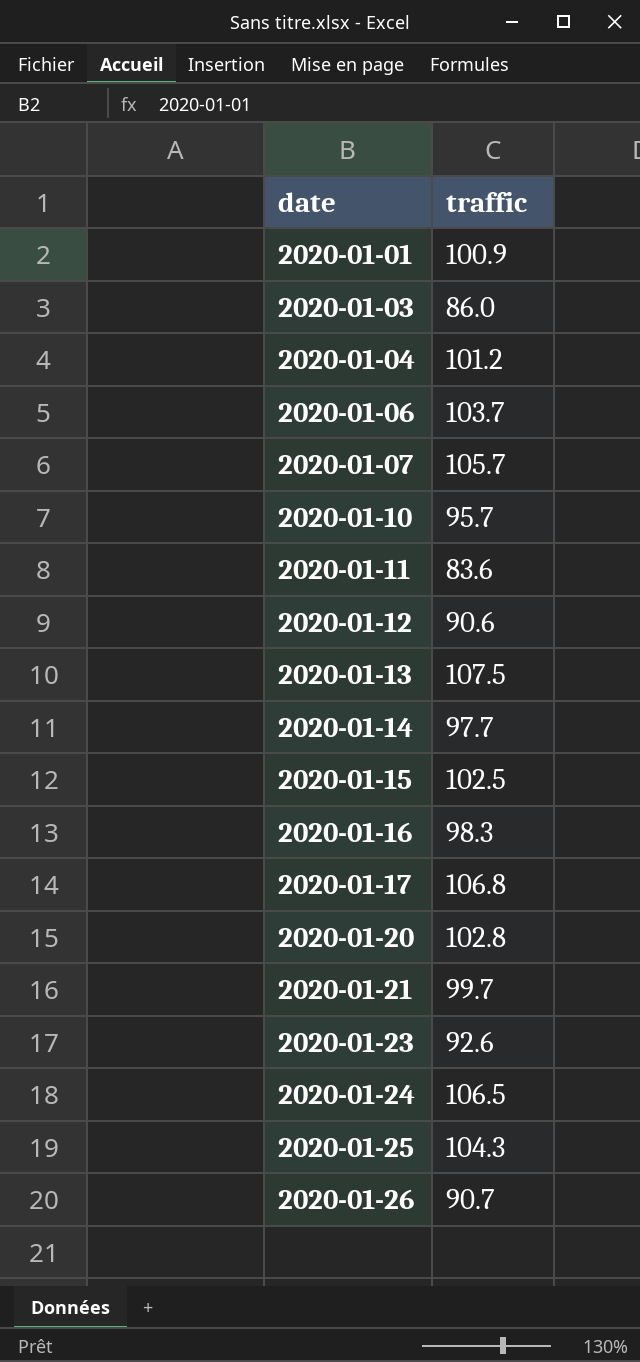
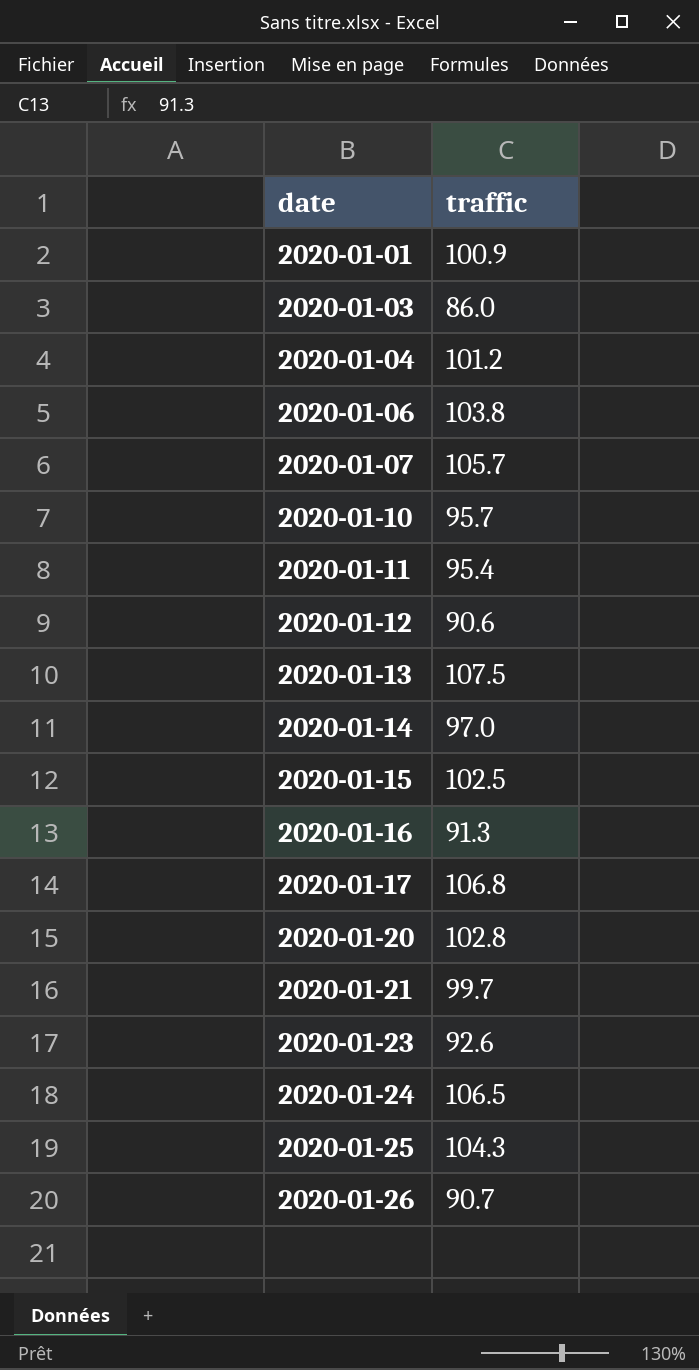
2020-01-06 | traffic: 103.7 -> 103.8
2020-01-11 | traffic: 83.6 -> 95.4
2020-01-14 | traffic: 97.7 -> 97.0
2020-01-16 | traffic: 98.3 -> 91.3

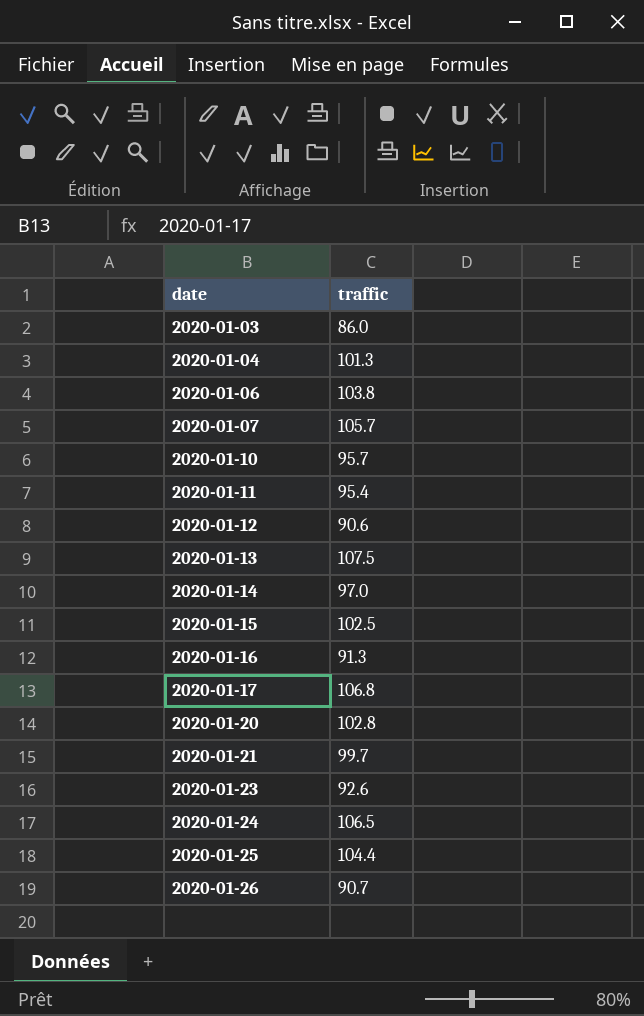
row 2020-01-01: 100.9 -> none
2020-01-04 | traffic: 101.2 -> 101.3
2020-01-25 | traffic: 104.3 -> 104.4

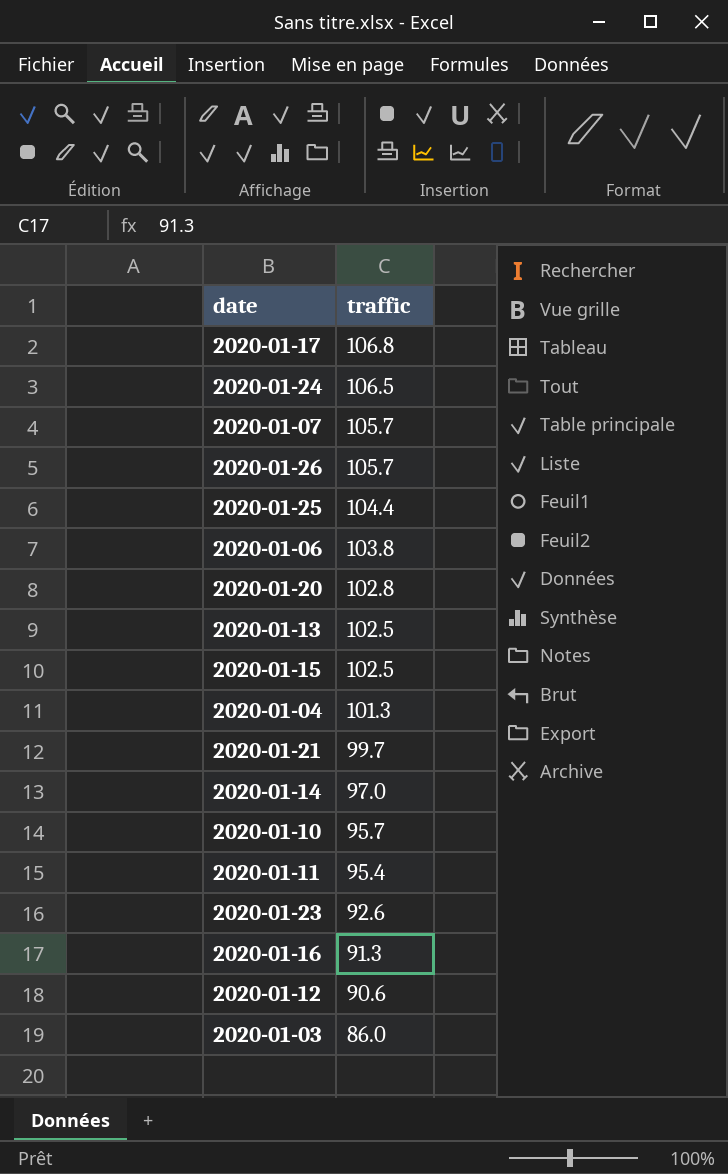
row order: date ascending -> traffic descending
2020-01-26 | traffic: 90.7 -> 105.7
2020-01-13 | traffic: 107.5 -> 102.5

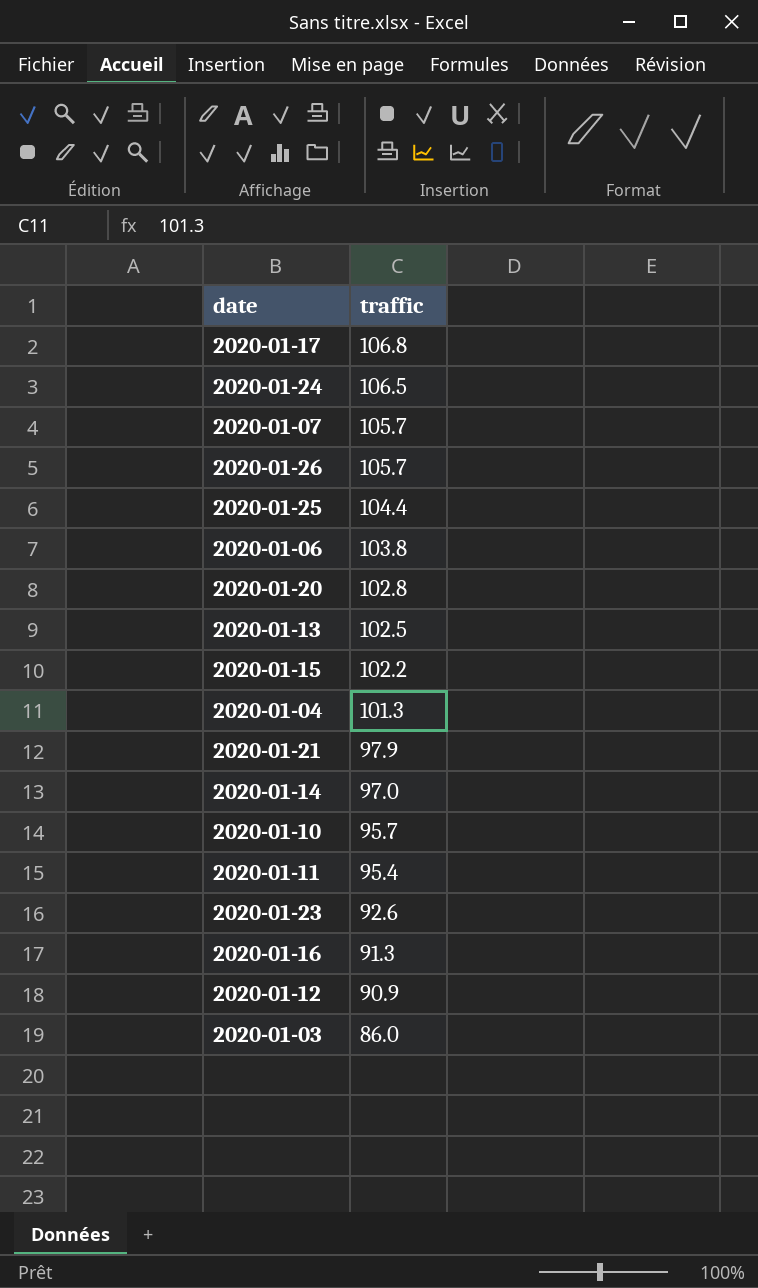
2020-01-15 | traffic: 102.5 -> 102.2
2020-01-21 | traffic: 99.7 -> 97.9
2020-01-12 | traffic: 90.6 -> 90.9

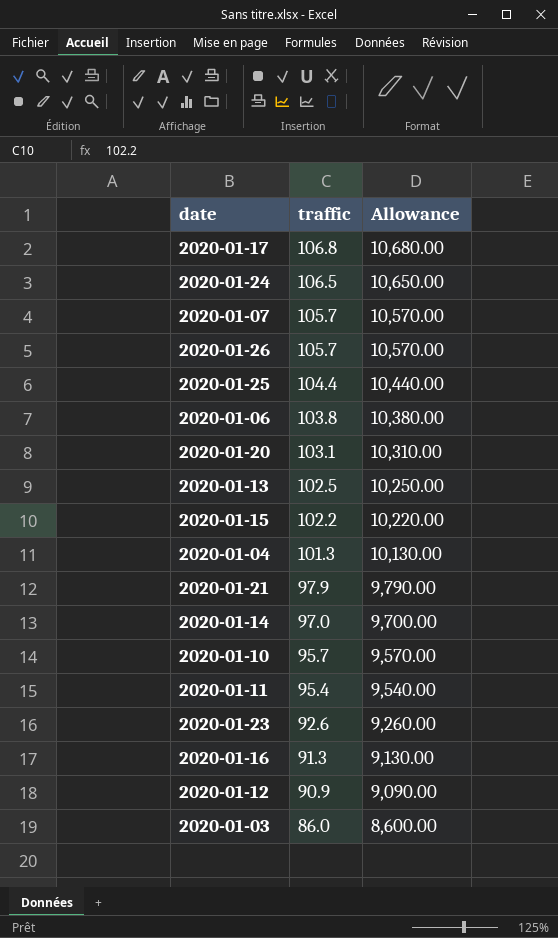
column Allowance | formula: none -> [traffic] * 100
2020-01-20 | traffic: 102.8 -> 103.1

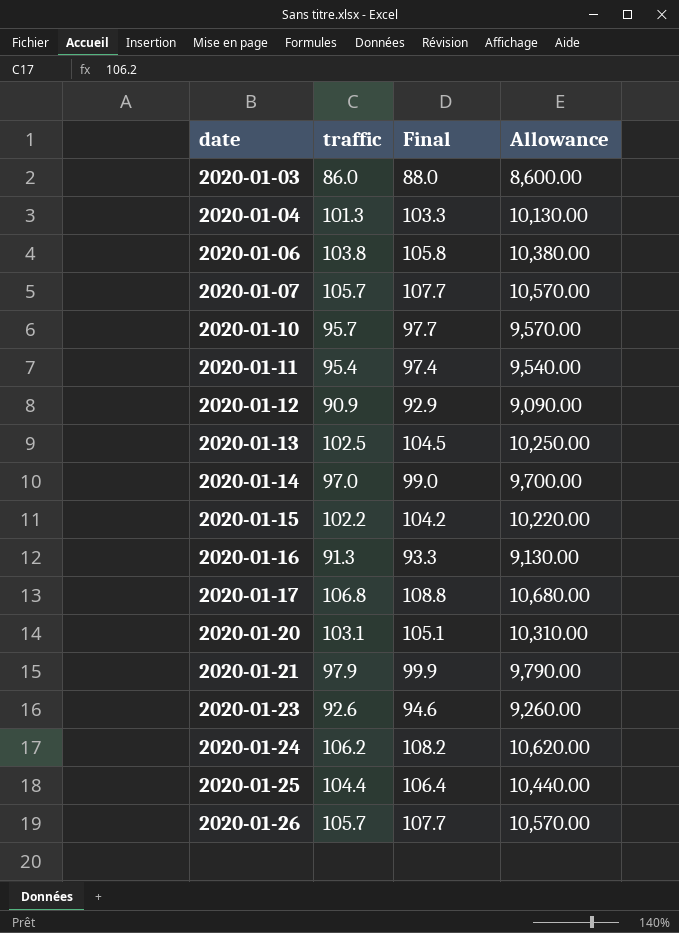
row order: traffic descending -> date ascending
column Final | formula: none -> [traffic] + 2
2020-01-24 | traffic: 106.5 -> 106.2
2020-01-24 | Allowance: 10,650.00 -> 10,620.00

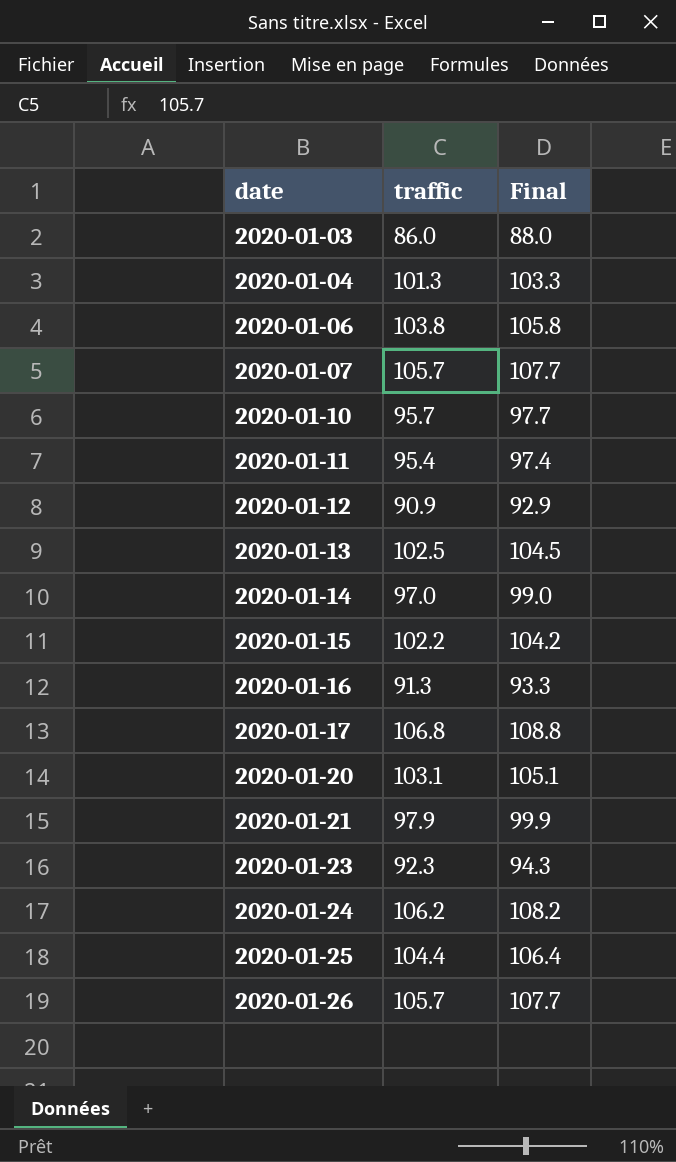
column Allowance | formula: [traffic] * 100 -> none
2020-01-23 | traffic: 92.6 -> 92.3
2020-01-23 | Final: 94.6 -> 94.3

